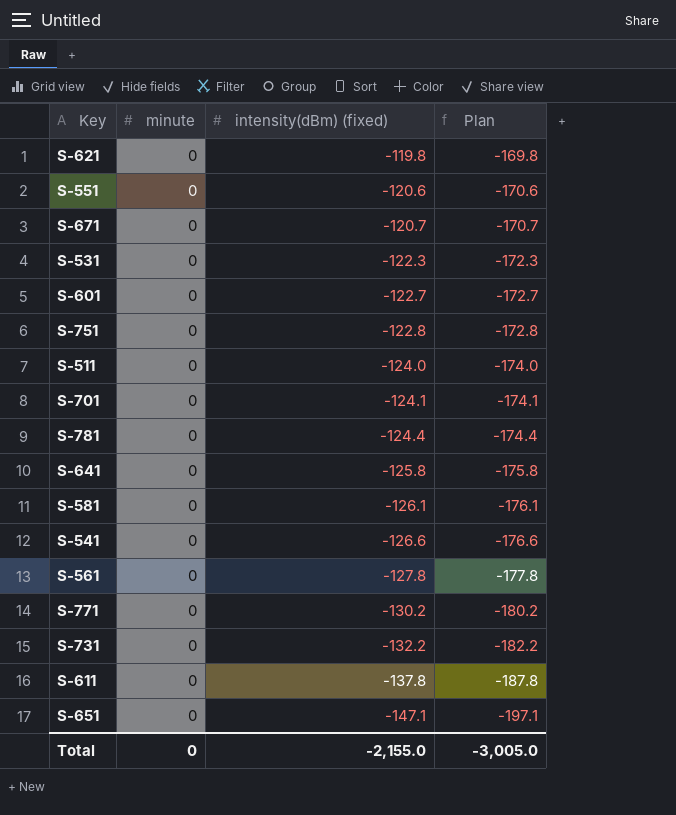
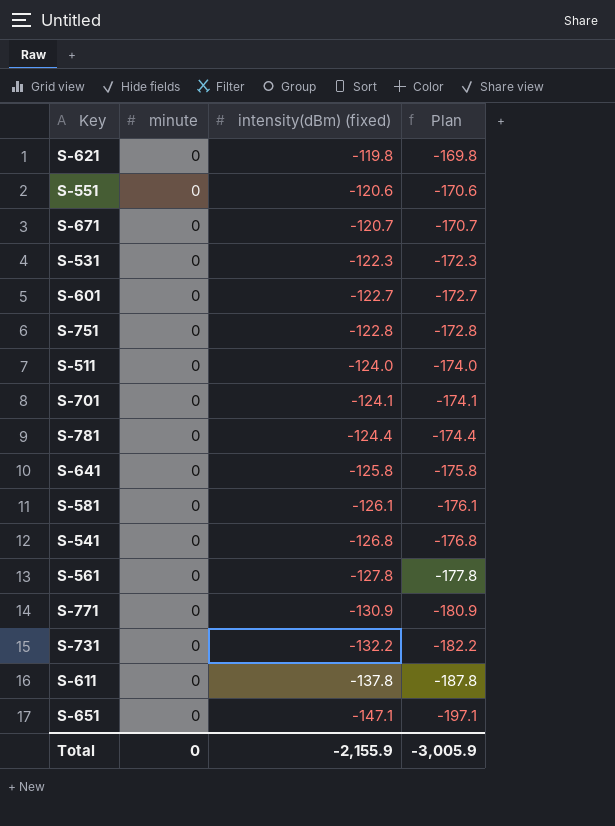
S-541 | intensity(dBm) (fixed): -126.6 -> -126.8
S-541 | Plan: -176.6 -> -176.8
S-771 | intensity(dBm) (fixed): -130.2 -> -130.9
S-771 | Plan: -180.2 -> -180.9
Total | intensity(dBm) (fixed): -2,155.0 -> -2,155.9
Total | Plan: -3,005.0 -> -3,005.9

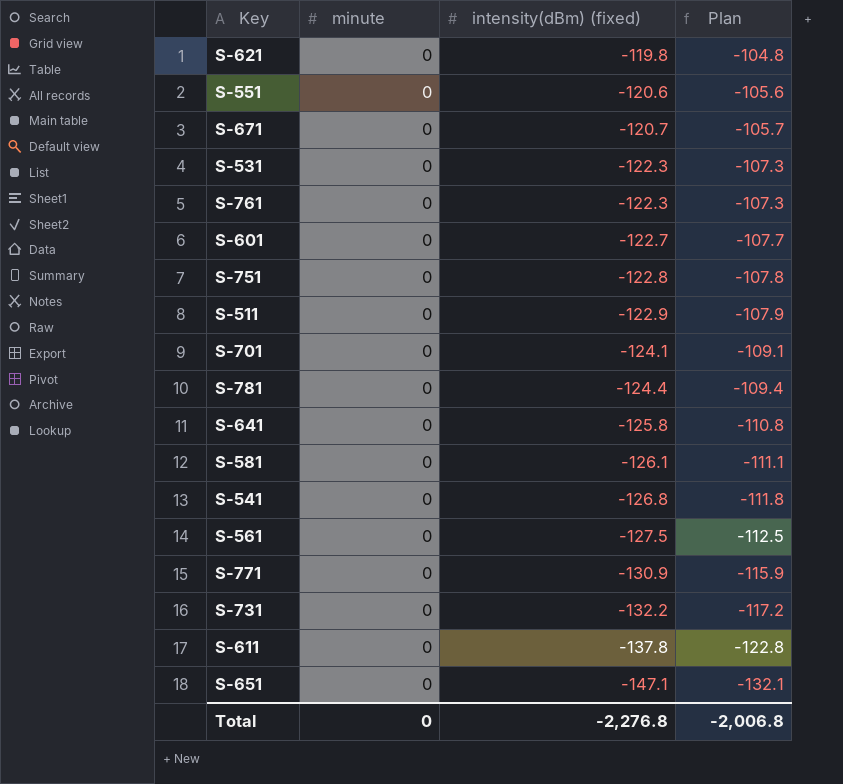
column Plan | formula: [intensity(dBm) (fixed)] - 50 -> [intensity(dBm) (fixed)] + 15
row S-761: none -> 0 | -122.3 | -107.3
S-511 | intensity(dBm) (fixed): -124.0 -> -122.9
S-561 | intensity(dBm) (fixed): -127.8 -> -127.5
Total | intensity(dBm) (fixed): -2,155.9 -> -2,276.8
Total | Plan: -3,005.9 -> -2,006.8

